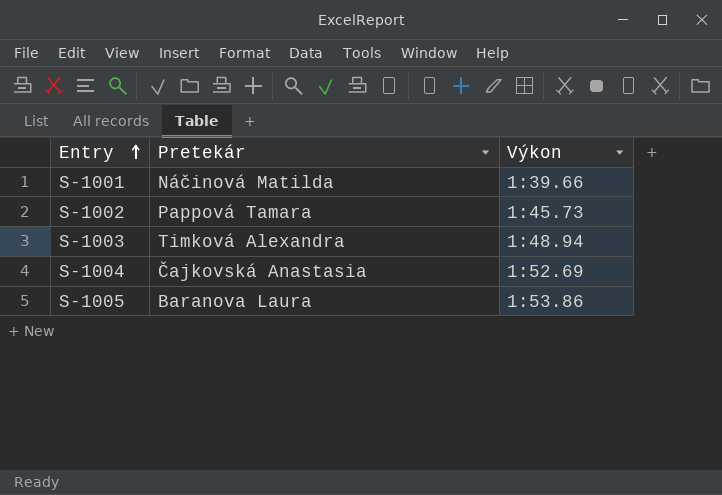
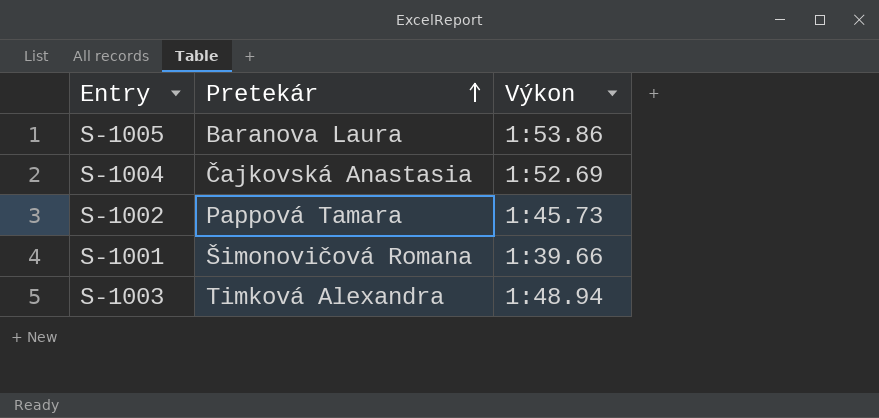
row order: Entry ascending -> Pretekár ascending
S-1001 | Pretekár: Náčinová Matilda -> Šimonovičová Romana

